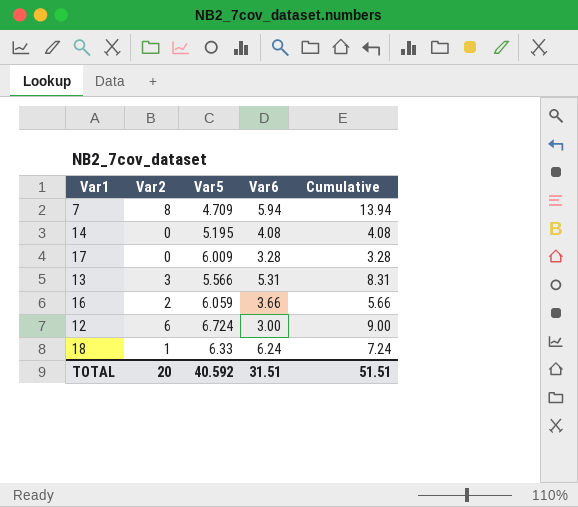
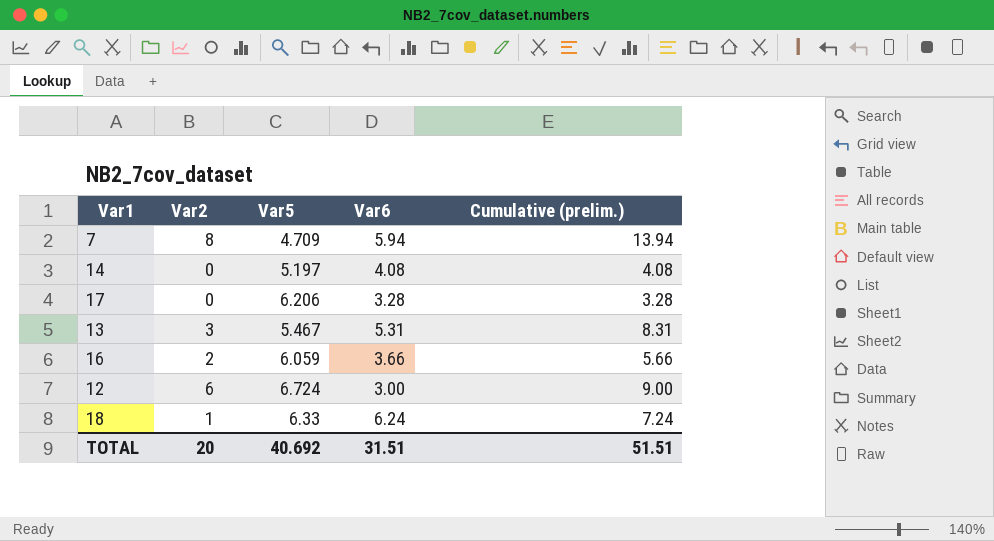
column name: Cumulative -> Cumulative (prelim.)
14 | Var5: 5.195 -> 5.197
17 | Var5: 6.009 -> 6.206
13 | Var5: 5.566 -> 5.467
TOTAL | Var5: 40.592 -> 40.692

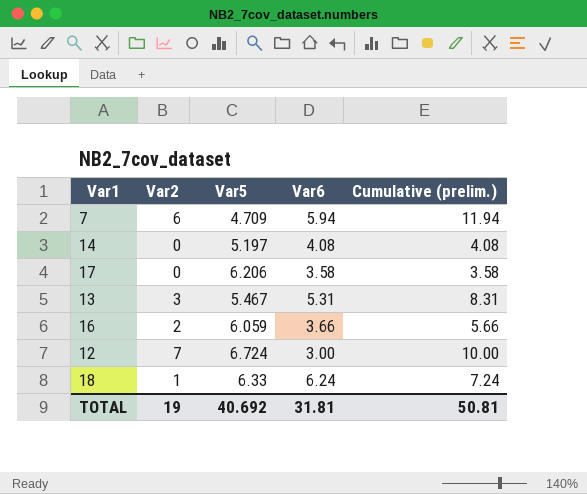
7 | Var2: 8 -> 6
7 | Cumulative (prelim.): 13.94 -> 11.94
17 | Var6: 3.28 -> 3.58
17 | Cumulative (prelim.): 3.28 -> 3.58
12 | Var2: 6 -> 7
12 | Cumulative (prelim.): 9.00 -> 10.00
TOTAL | Var2: 20 -> 19
TOTAL | Var6: 31.51 -> 31.81
TOTAL | Cumulative (prelim.): 51.51 -> 50.81

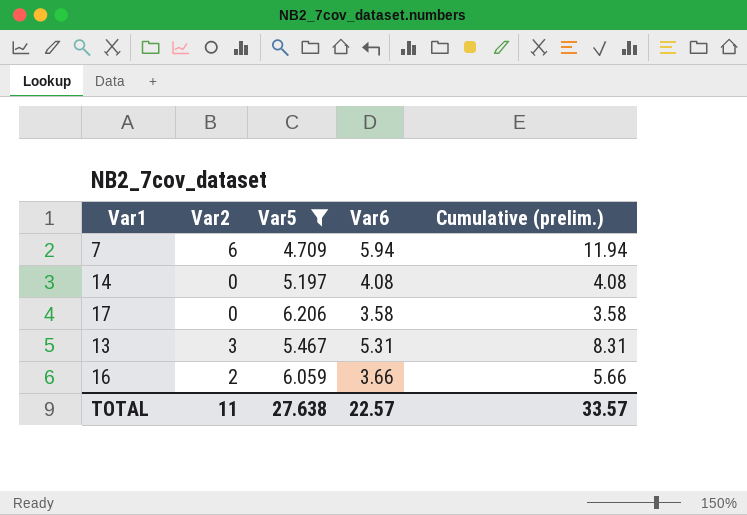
filter: none -> Var5 <= 6.206
TOTAL | Var2: 19 -> 11
TOTAL | Var5: 40.692 -> 27.638
TOTAL | Var6: 31.81 -> 22.57
TOTAL | Cumulative (prelim.): 50.81 -> 33.57

